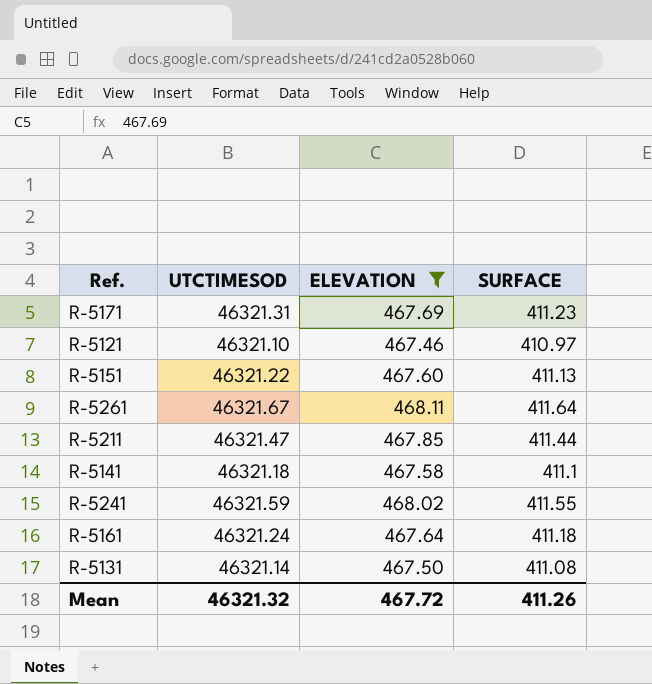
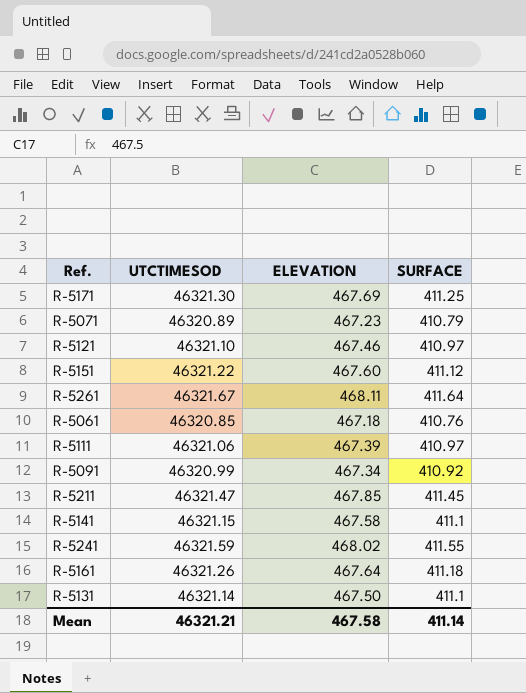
filter: ELEVATION >= 467.46 -> none
R-5171 | UTCTIMESOD: 46321.31 -> 46321.30
R-5171 | SURFACE: 411.23 -> 411.25
R-5151 | SURFACE: 411.13 -> 411.12
R-5211 | SURFACE: 411.44 -> 411.45
R-5141 | UTCTIMESOD: 46321.18 -> 46321.15
R-5161 | UTCTIMESOD: 46321.24 -> 46321.26
R-5131 | SURFACE: 411.08 -> 411.1
Mean | UTCTIMESOD: 46321.32 -> 46321.21
Mean | ELEVATION: 467.72 -> 467.58
Mean | SURFACE: 411.26 -> 411.14

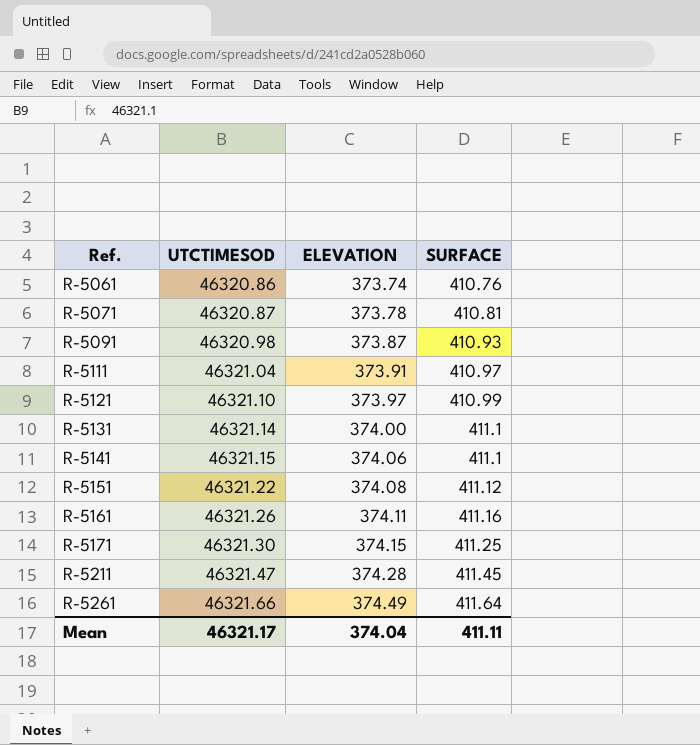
row order: none -> Ref. ascending
row R-5241: 46321.59 | 468.02 | 411.55 -> none
R-5061 | UTCTIMESOD: 46320.85 -> 46320.86
R-5061 | ELEVATION: 467.18 -> 373.74
R-5071 | UTCTIMESOD: 46320.89 -> 46320.87
R-5071 | ELEVATION: 467.23 -> 373.78
R-5071 | SURFACE: 410.79 -> 410.81
R-5091 | UTCTIMESOD: 46320.99 -> 46320.98
R-5091 | ELEVATION: 467.34 -> 373.87
R-5091 | SURFACE: 410.92 -> 410.93
R-5111 | UTCTIMESOD: 46321.06 -> 46321.04
R-5111 | ELEVATION: 467.39 -> 373.91
R-5121 | ELEVATION: 467.46 -> 373.97
R-5121 | SURFACE: 410.97 -> 410.99
R-5131 | ELEVATION: 467.50 -> 374.00
R-5141 | ELEVATION: 467.58 -> 374.06
R-5151 | ELEVATION: 467.60 -> 374.08
R-5161 | ELEVATION: 467.64 -> 374.11
R-5161 | SURFACE: 411.18 -> 411.16
R-5171 | ELEVATION: 467.69 -> 374.15
R-5211 | ELEVATION: 467.85 -> 374.28
R-5261 | UTCTIMESOD: 46321.67 -> 46321.66
R-5261 | ELEVATION: 468.11 -> 374.49
Mean | UTCTIMESOD: 46321.21 -> 46321.17
Mean | ELEVATION: 467.58 -> 374.04
Mean | SURFACE: 411.14 -> 411.11

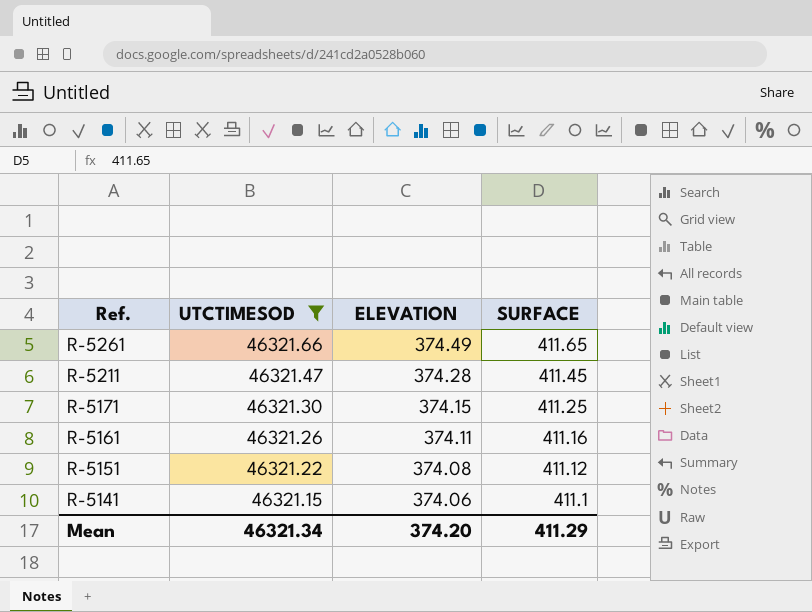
filter: none -> UTCTIMESOD >= 46321.15
row order: Ref. ascending -> Ref. descending
R-5261 | SURFACE: 411.64 -> 411.65
Mean | UTCTIMESOD: 46321.17 -> 46321.34
Mean | ELEVATION: 374.04 -> 374.20
Mean | SURFACE: 411.11 -> 411.29

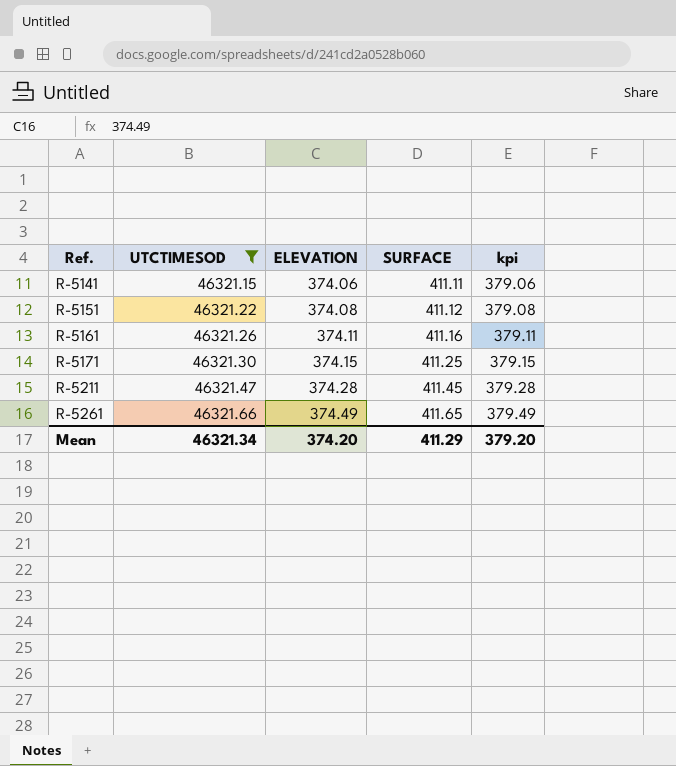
row order: Ref. descending -> Ref. ascending
column kpi | formula: none -> [ELEVATION] + 5
R-5141 | SURFACE: 411.1 -> 411.11

